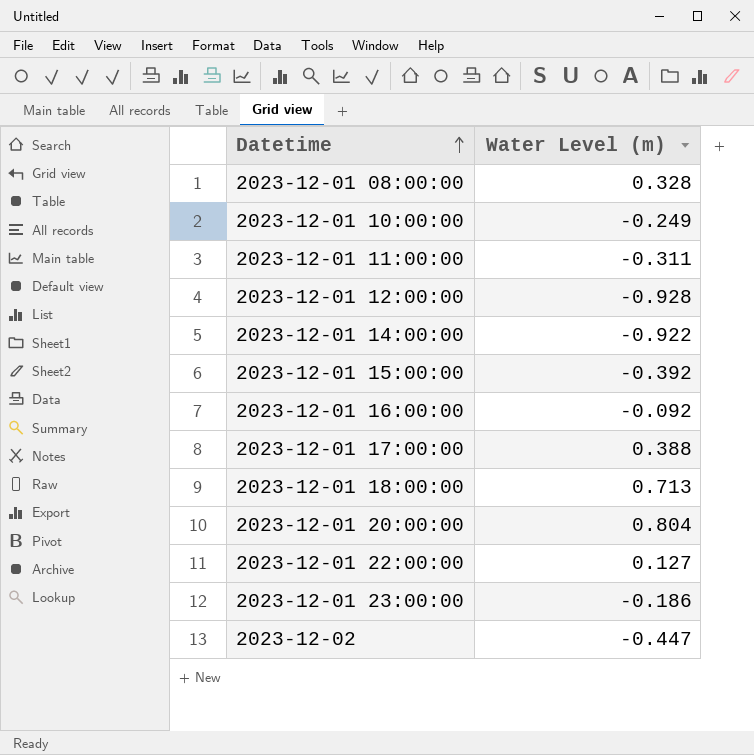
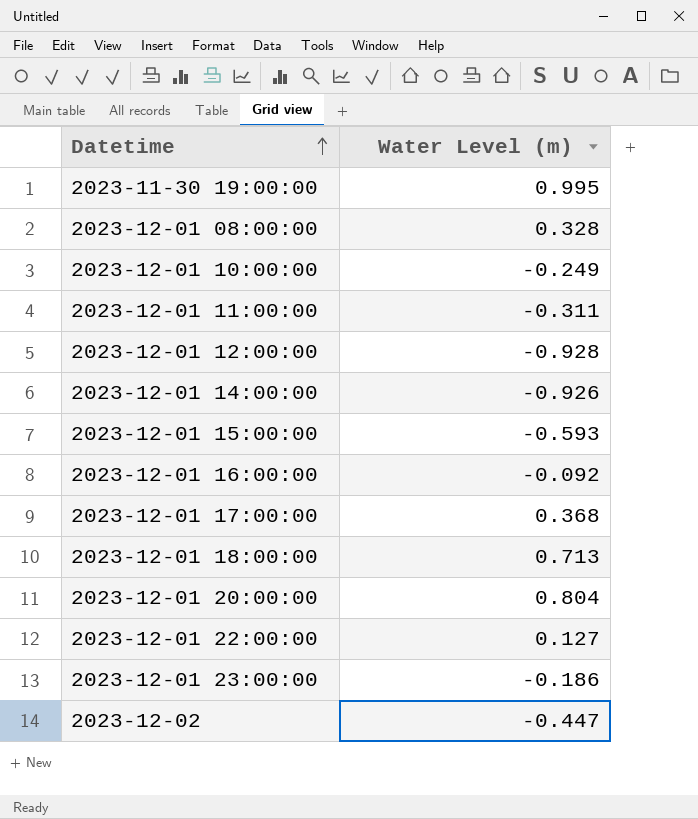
row 2023-11-30 19:00:00: none -> 0.995
2023-12-01 14:00:00 | Water Level (m): -0.922 -> -0.926
2023-12-01 15:00:00 | Water Level (m): -0.392 -> -0.593
2023-12-01 17:00:00 | Water Level (m): 0.388 -> 0.368

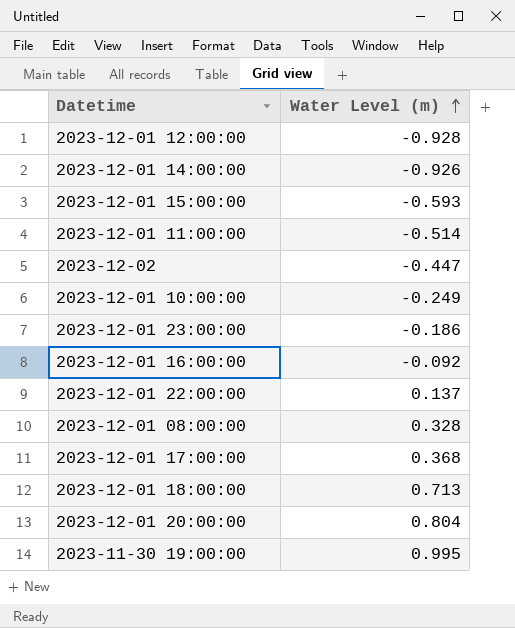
row order: Datetime ascending -> Water Level (m) ascending
2023-12-01 11:00:00 | Water Level (m): -0.311 -> -0.514
2023-12-01 22:00:00 | Water Level (m): 0.127 -> 0.137

